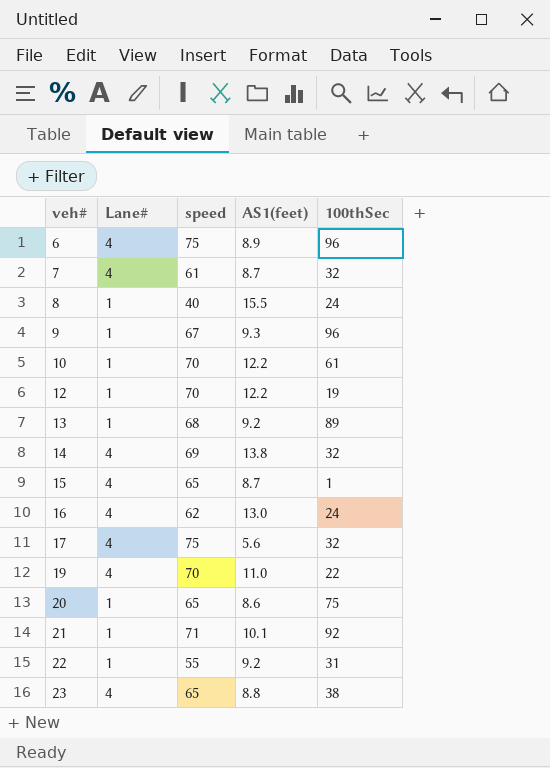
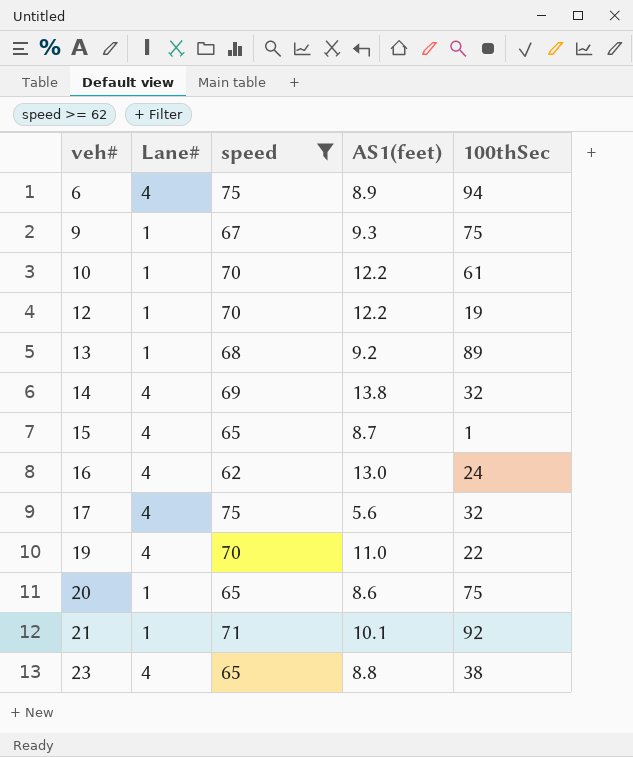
filter: none -> speed >= 62
6 | 100thSec: 96 -> 94
9 | 100thSec: 96 -> 75

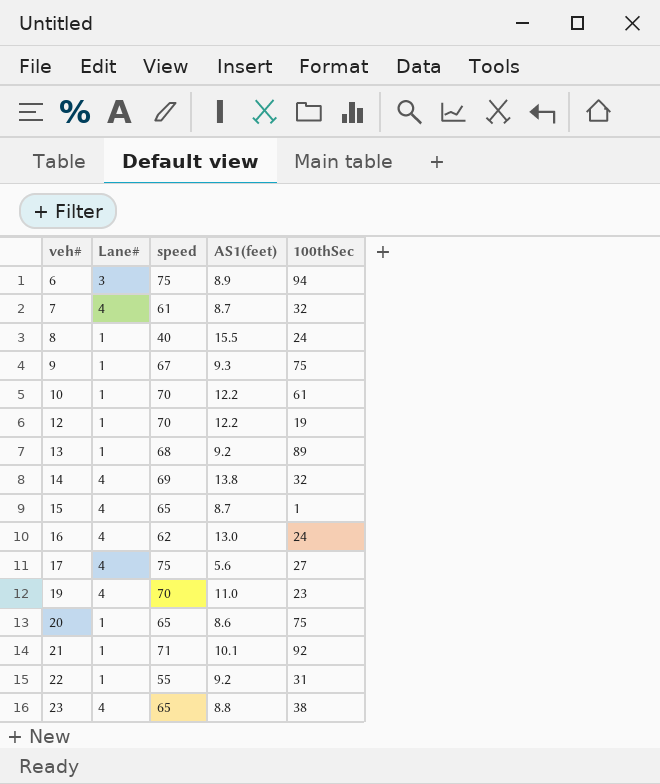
filter: speed >= 62 -> none
6 | Lane#: 4 -> 3
17 | 100thSec: 32 -> 27
19 | 100thSec: 22 -> 23

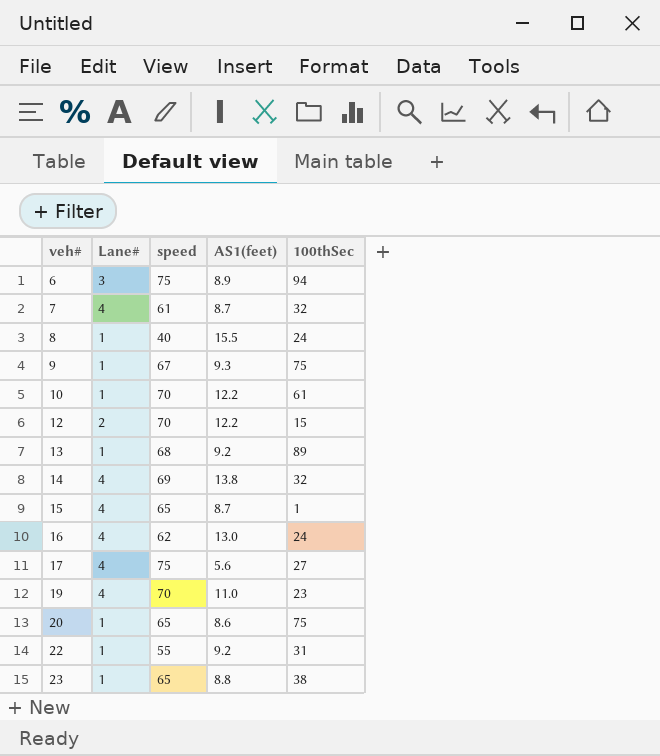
row 21: 1 | 71 | 10.1 | 92 -> none
12 | Lane#: 1 -> 2
12 | 100thSec: 19 -> 15
23 | Lane#: 4 -> 1

